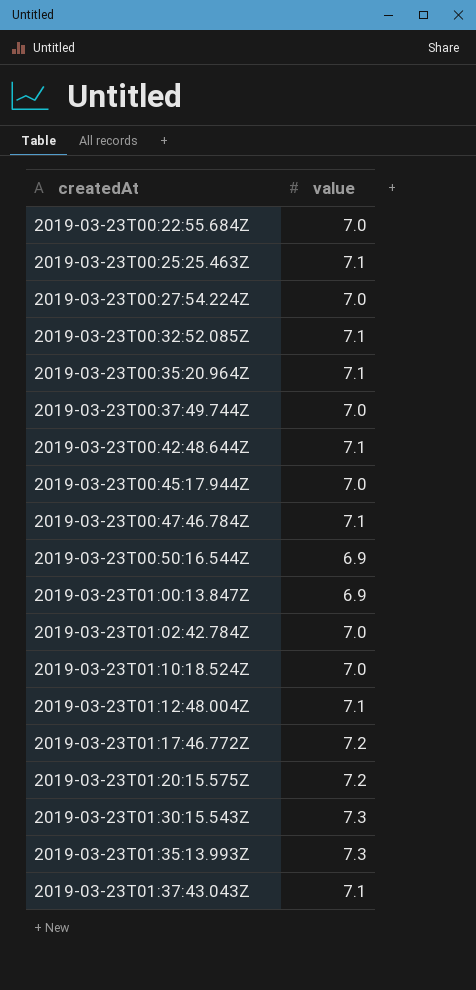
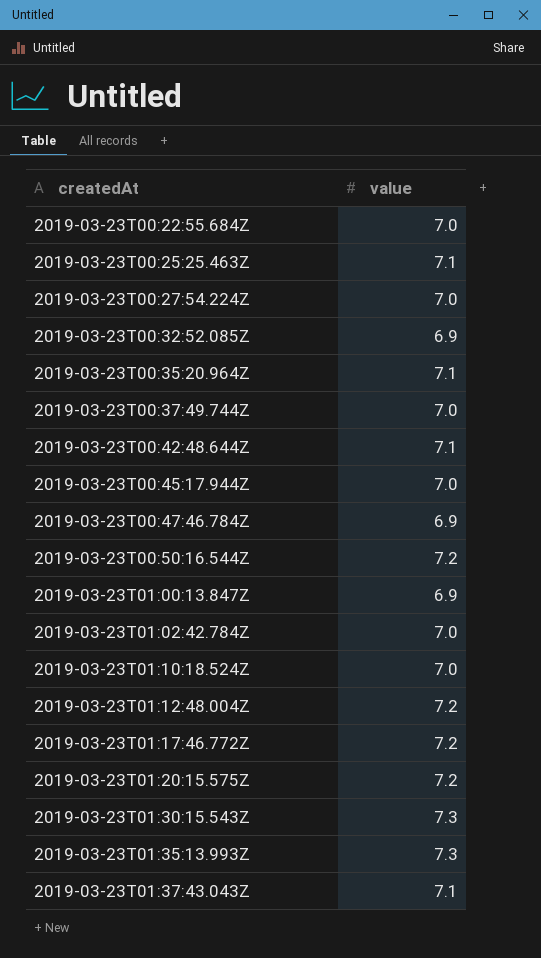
2019-03-23T00:32:52.085Z | value: 7.1 -> 6.9
2019-03-23T00:47:46.784Z | value: 7.1 -> 6.9
2019-03-23T00:50:16.544Z | value: 6.9 -> 7.2
2019-03-23T01:12:48.004Z | value: 7.1 -> 7.2

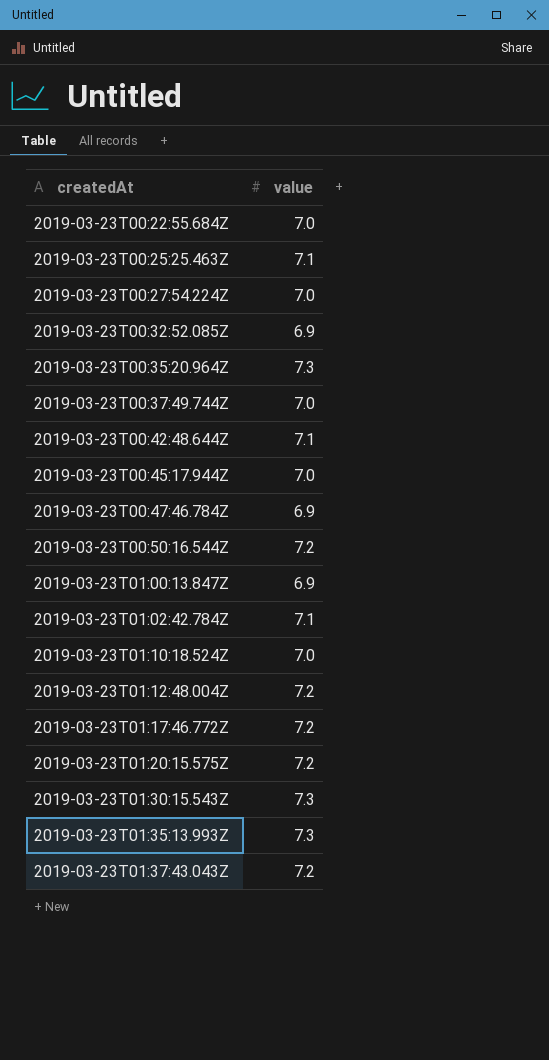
2019-03-23T00:35:20.964Z | value: 7.1 -> 7.3
2019-03-23T01:02:42.784Z | value: 7.0 -> 7.1
2019-03-23T01:37:43.043Z | value: 7.1 -> 7.2

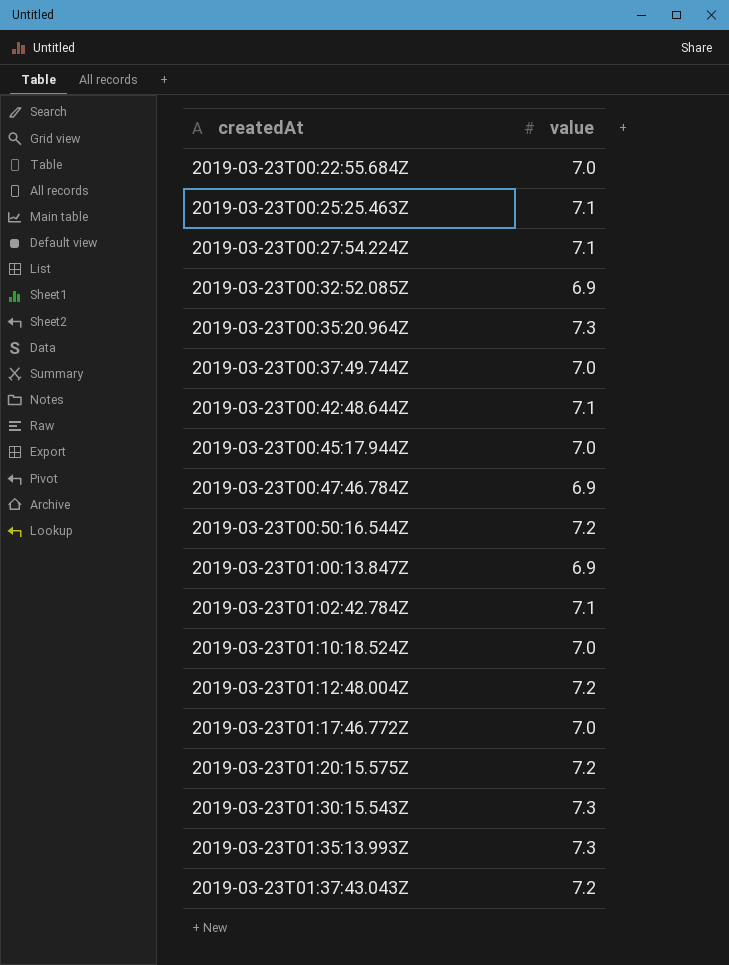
2019-03-23T00:27:54.224Z | value: 7.0 -> 7.1
2019-03-23T01:17:46.772Z | value: 7.2 -> 7.0

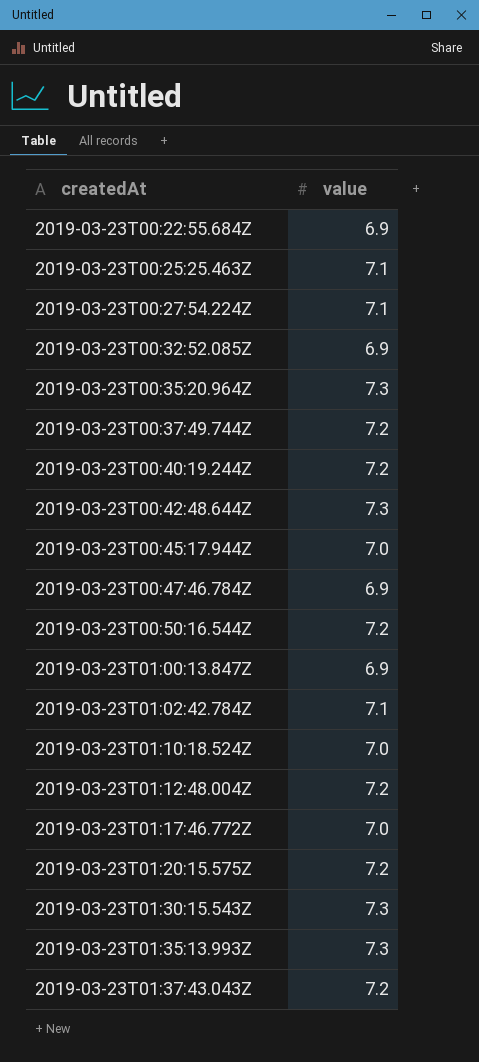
2019-03-23T00:22:55.684Z | value: 7.0 -> 6.9
2019-03-23T00:37:49.744Z | value: 7.0 -> 7.2
row 2019-03-23T00:40:19.244Z: none -> 7.2
2019-03-23T00:42:48.644Z | value: 7.1 -> 7.3

